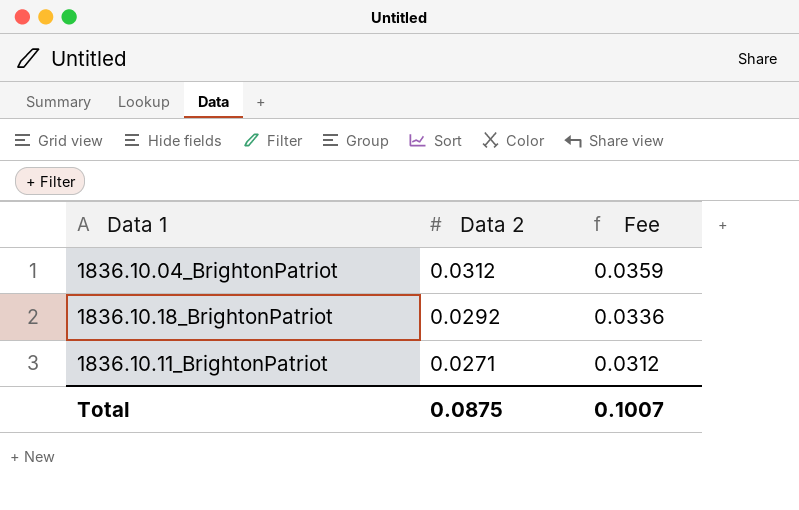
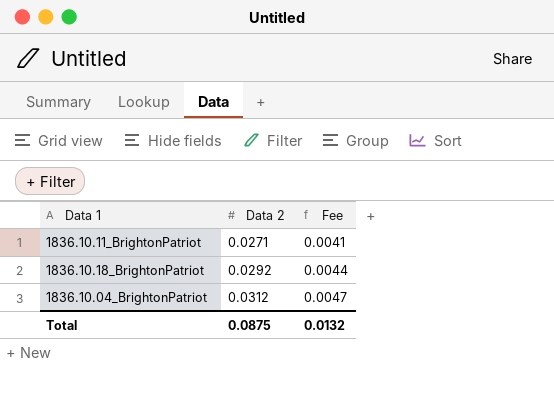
row order: Data 2 descending -> Data 2 ascending
column Fee | formula: [Data 2] * 1.15 -> [Data 2] * 0.15
Total | Fee: 0.1007 -> 0.0132

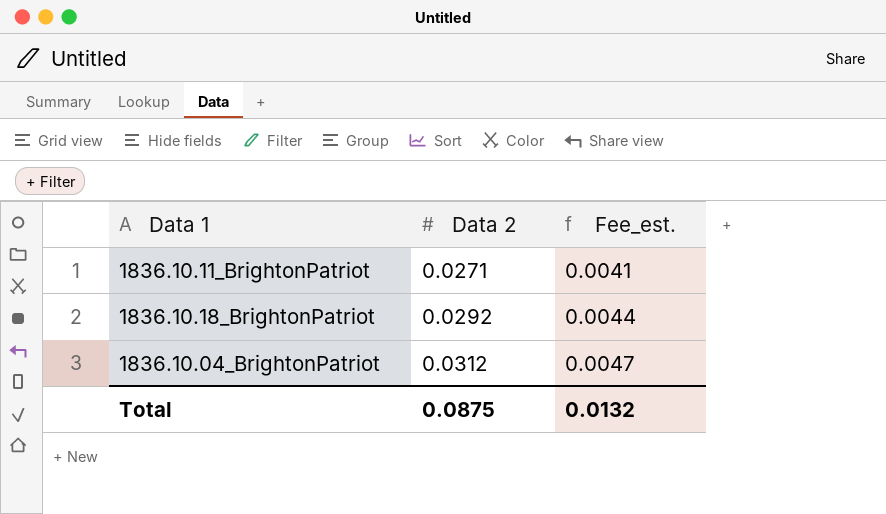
column name: Fee -> Fee_est.

